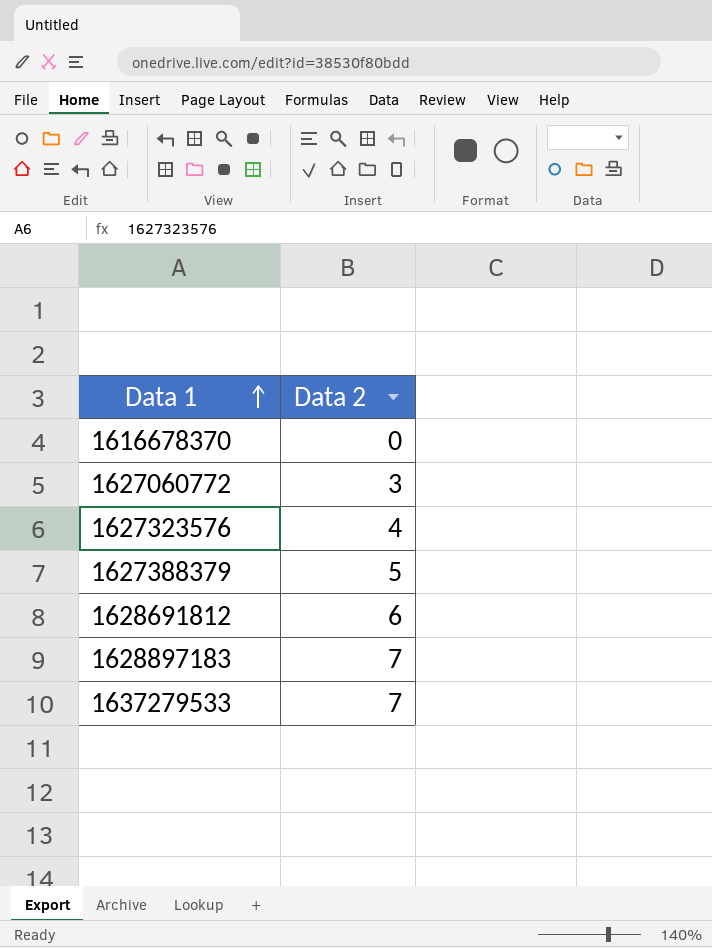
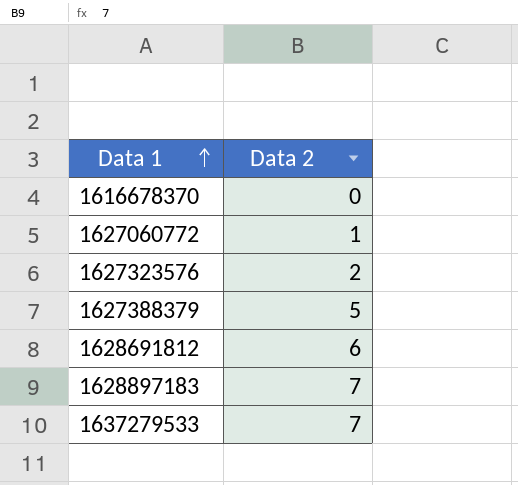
1627060772 | Data 2: 3 -> 1
1627323576 | Data 2: 4 -> 2

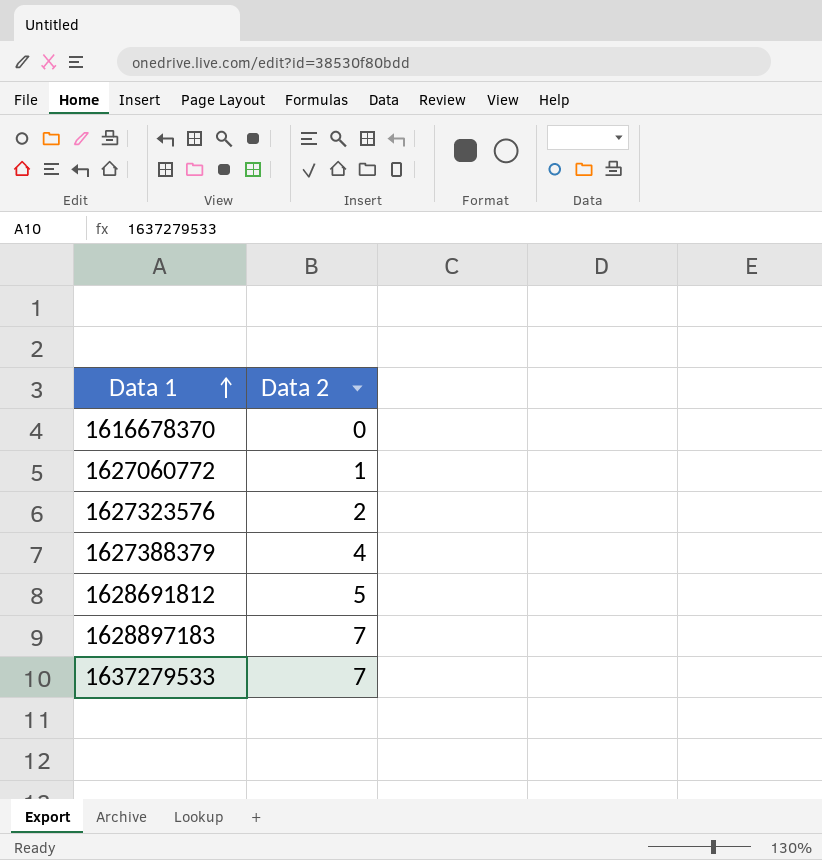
1627388379 | Data 2: 5 -> 4
1628691812 | Data 2: 6 -> 5

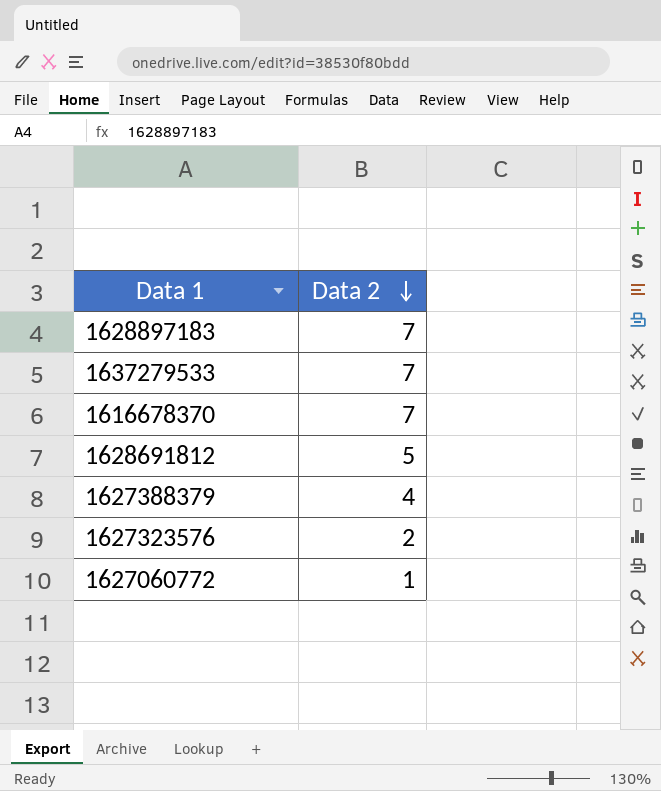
row order: Data 1 ascending -> Data 2 descending
1616678370 | Data 2: 0 -> 7

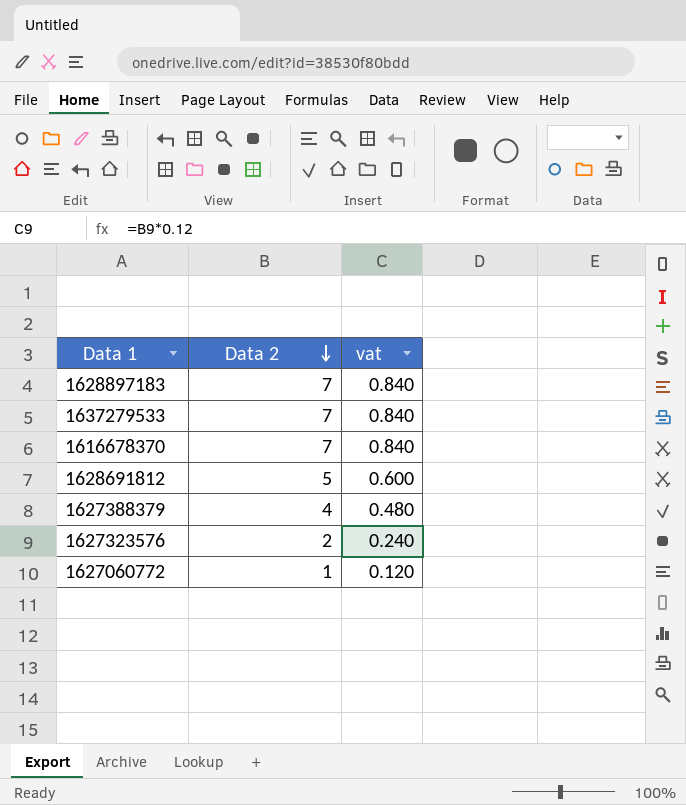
column vat | formula: none -> [Data 2] * 0.12

